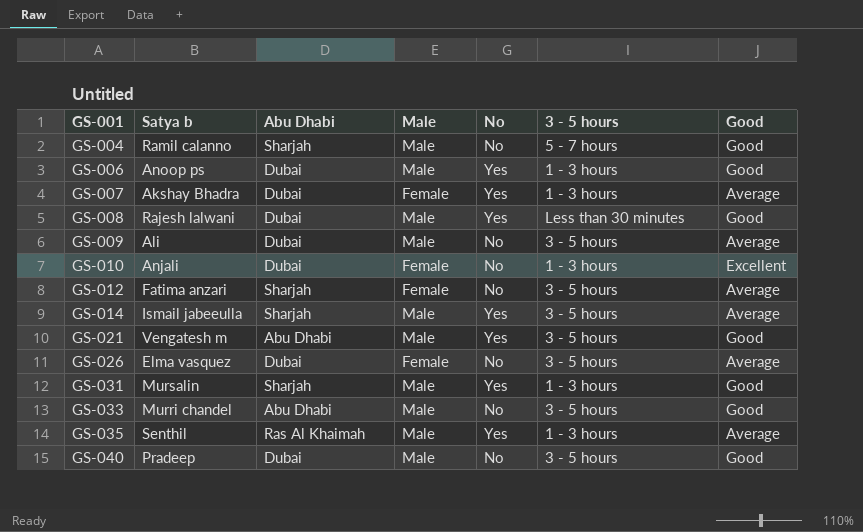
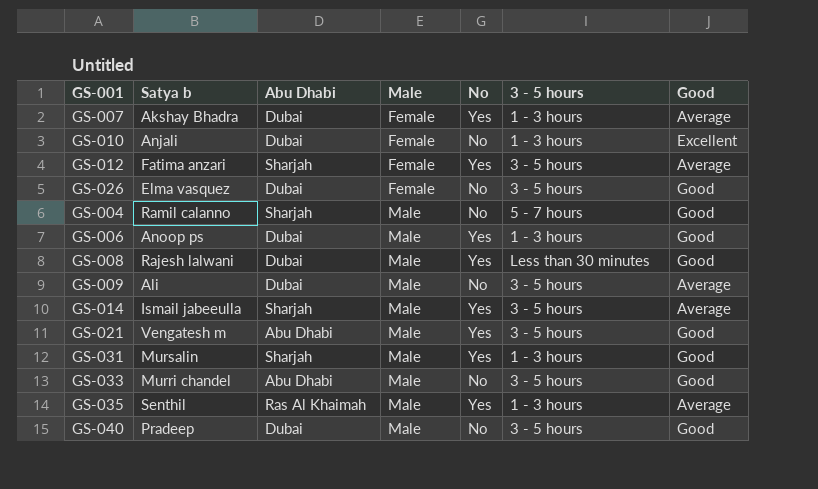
row order: GS-001 ascending -> Male ascending
GS-012 | No: No -> Yes
GS-026 | Good: Average -> Good

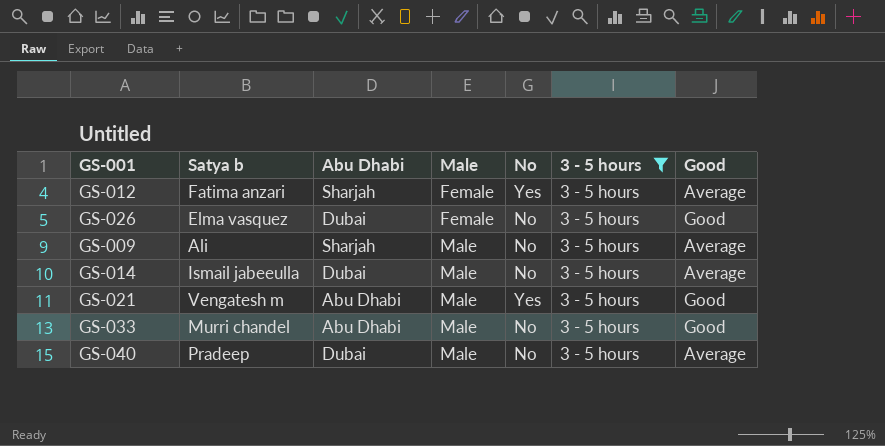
filter: none -> 3 - 5 hours = 3 - 5 hours
GS-009 | Abu Dhabi: Dubai -> Sharjah
GS-014 | Abu Dhabi: Sharjah -> Dubai
GS-014 | No: Yes -> No
GS-040 | Good: Good -> Average

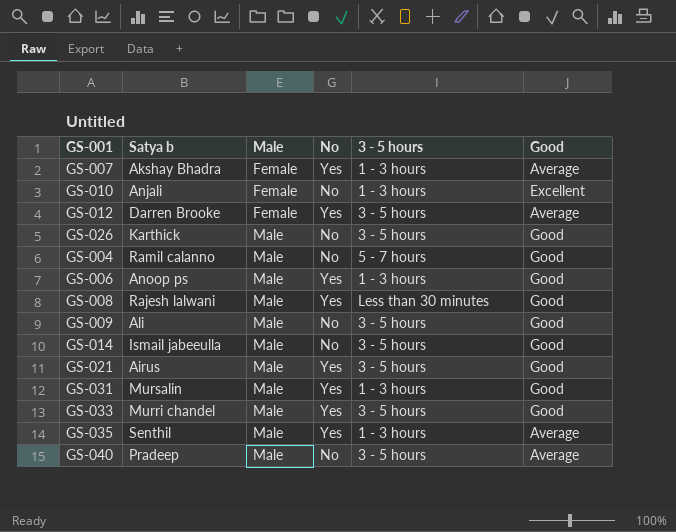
filter: 3 - 5 hours = 3 - 5 hours -> none
column Abu Dhabi | position: 3 -> none
GS-012 | Satya b: Fatima anzari -> Darren Brooke
GS-026 | Satya b: Elma vasquez -> Karthick
GS-026 | Male: Female -> Male
GS-009 | Good: Average -> Good
GS-014 | Good: Average -> Good
GS-021 | Satya b: Vengatesh m -> Airus
GS-033 | No: No -> Yes

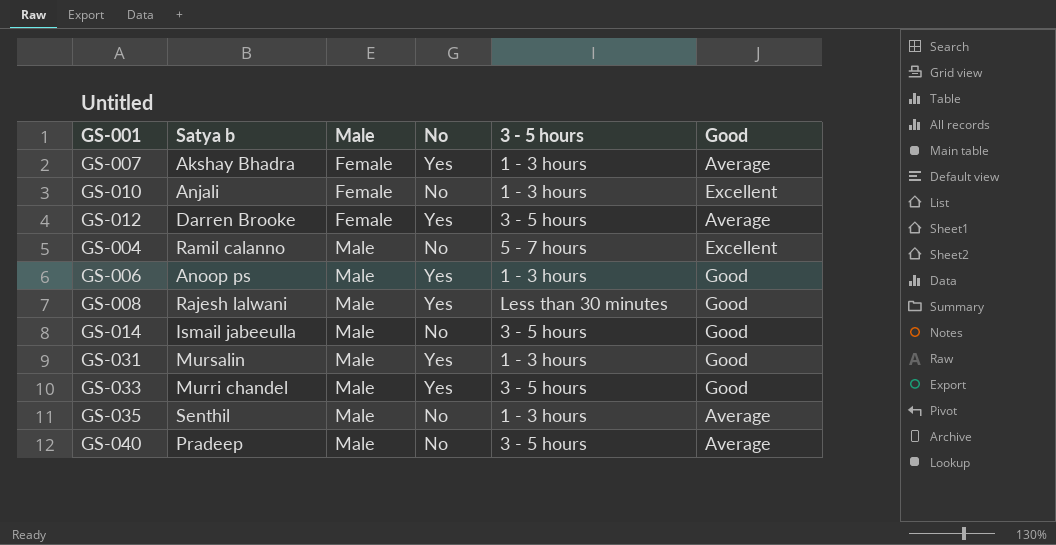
row GS-026: Karthick | Male | No | 3 - 5 hours | Good -> none
row GS-009: Ali | Male | No | 3 - 5 hours | Good -> none
row GS-021: Airus | Male | Yes | 3 - 5 hours | Good -> none
GS-004 | Good: Good -> Excellent
GS-035 | No: Yes -> No

